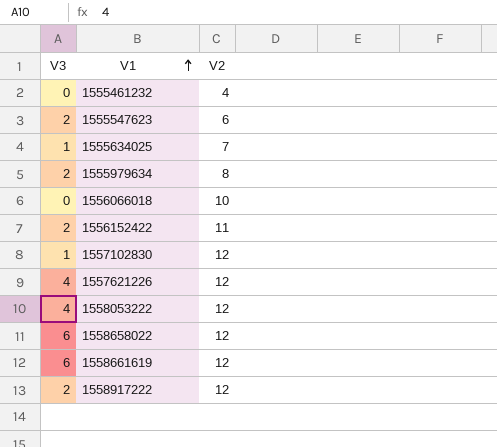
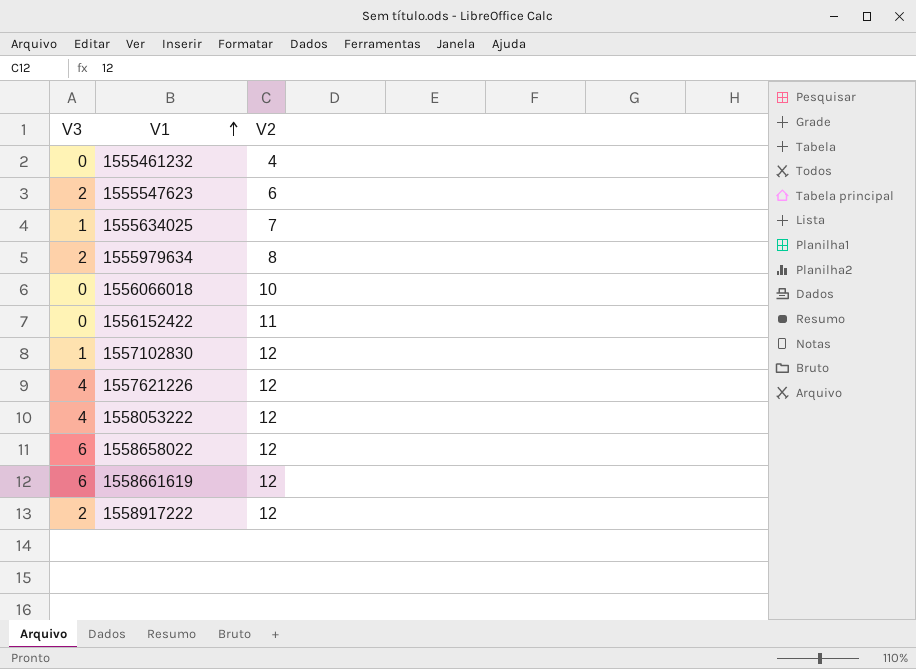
1556152422 | V3: 2 -> 0

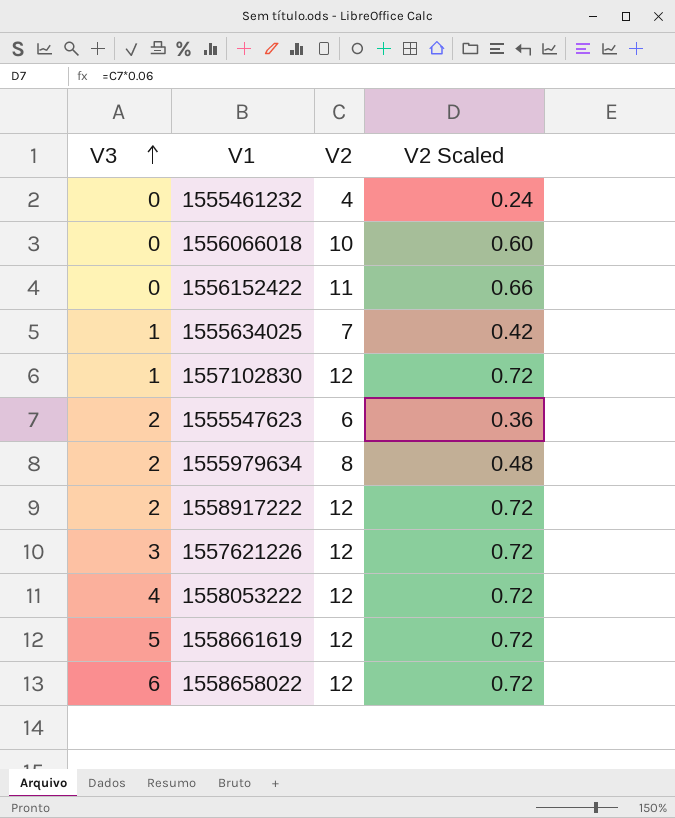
row order: V1 ascending -> V3 ascending
column V2 Scaled | formula: none -> [V2] * 0.06
1557621226 | V3: 4 -> 3
1558661619 | V3: 6 -> 5

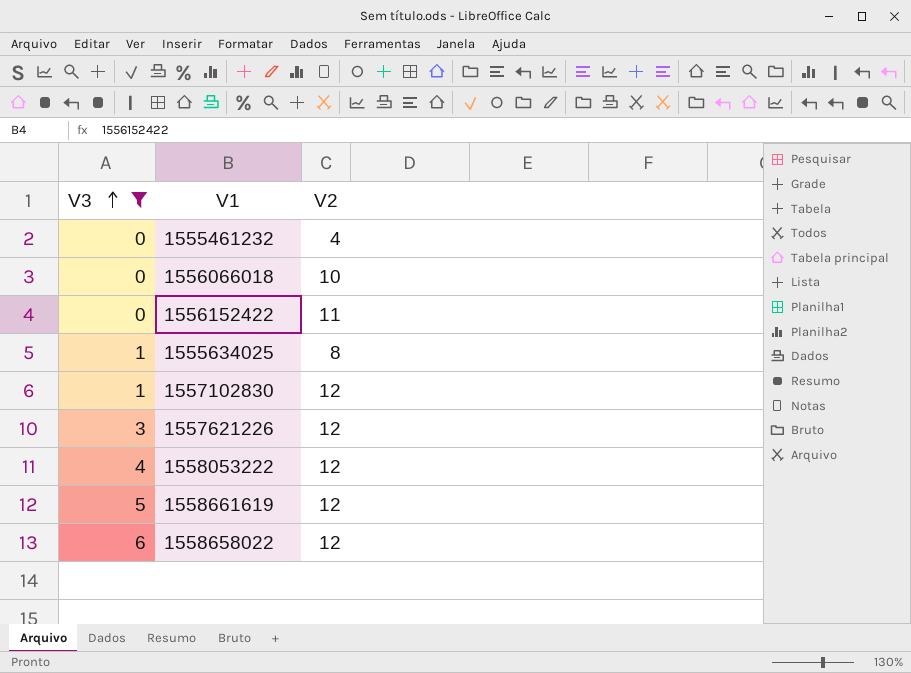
filter: none -> V3 != 2
column V2 Scaled | formula: [V2] * 0.06 -> none
1555634025 | V2: 7 -> 8

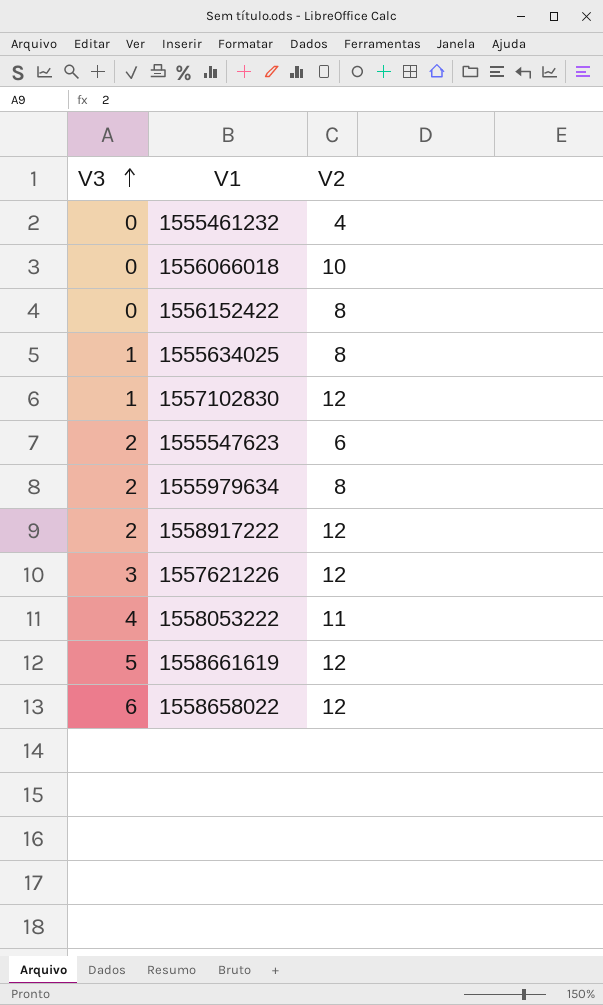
filter: V3 != 2 -> none
1556152422 | V2: 11 -> 8
1558053222 | V2: 12 -> 11

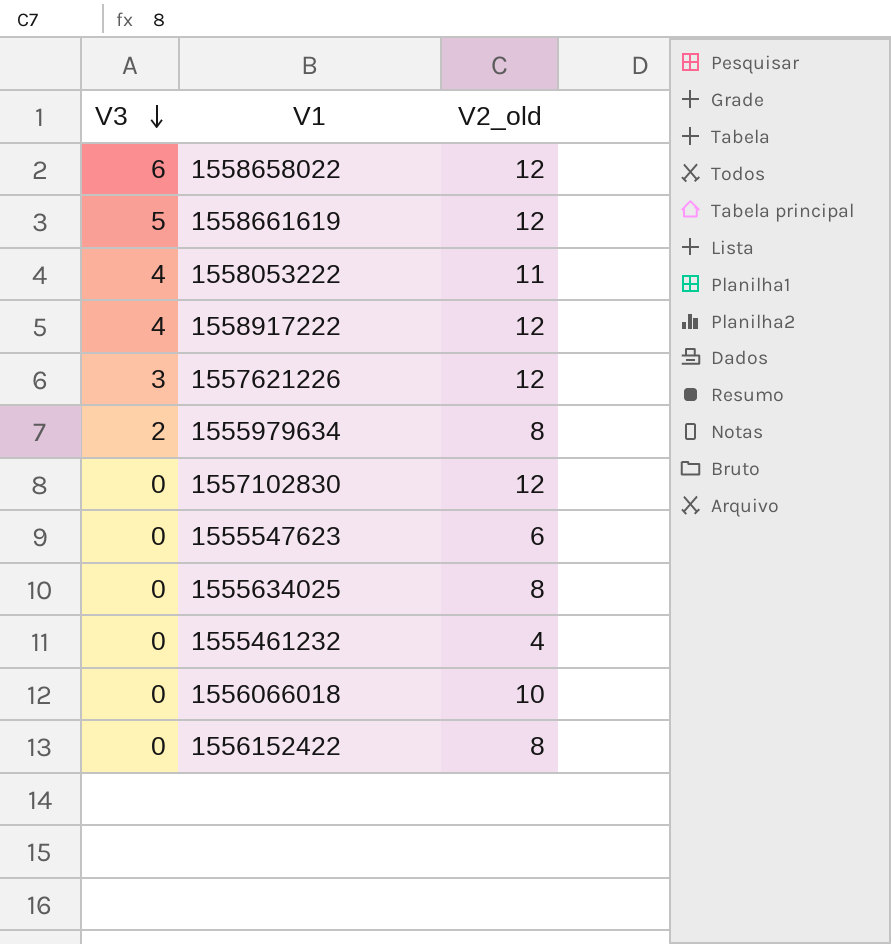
row order: V3 ascending -> V3 descending
column name: V2 -> V2_old
1558917222 | V3: 2 -> 4
1557102830 | V3: 1 -> 0
1555547623 | V3: 2 -> 0
1555634025 | V3: 1 -> 0

